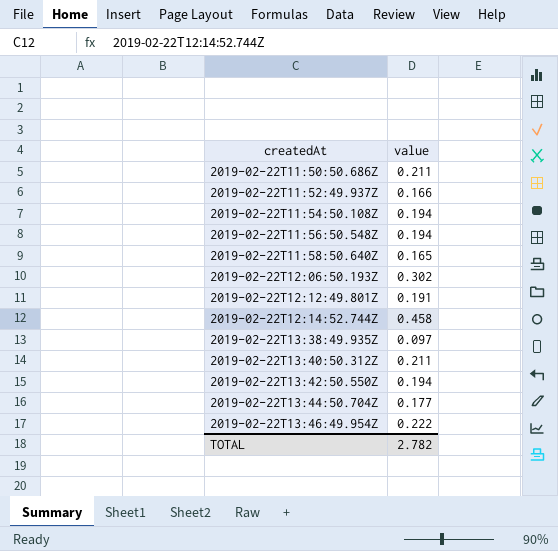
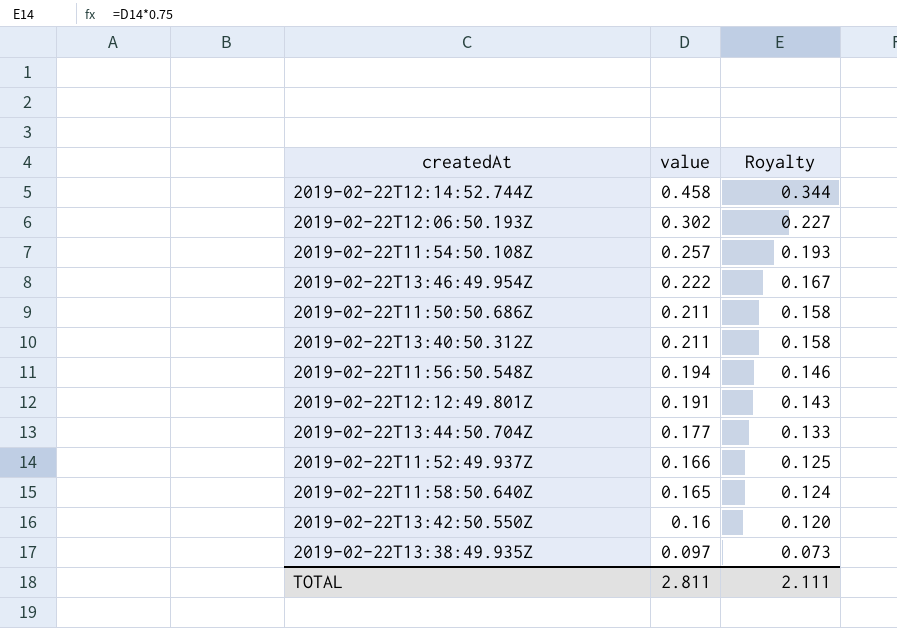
row order: createdAt ascending -> value descending
column Royalty | formula: none -> [value] * 0.75
2019-02-22T11:54:50.108Z | value: 0.194 -> 0.257
2019-02-22T13:42:50.550Z | value: 0.194 -> 0.16
TOTAL | value: 2.782 -> 2.811

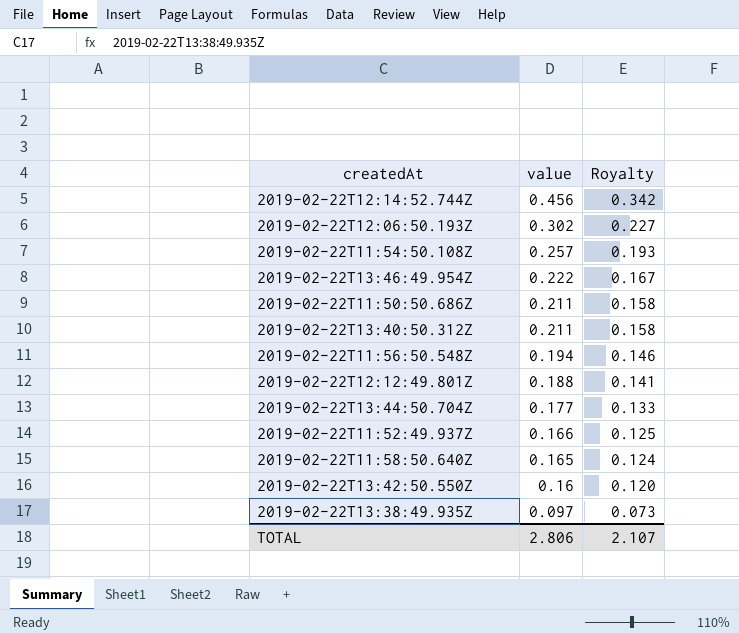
2019-02-22T12:14:52.744Z | value: 0.458 -> 0.456
2019-02-22T12:14:52.744Z | Royalty: 0.344 -> 0.342
2019-02-22T12:12:49.801Z | value: 0.191 -> 0.188
2019-02-22T12:12:49.801Z | Royalty: 0.143 -> 0.141
TOTAL | value: 2.811 -> 2.806
TOTAL | Royalty: 2.111 -> 2.107

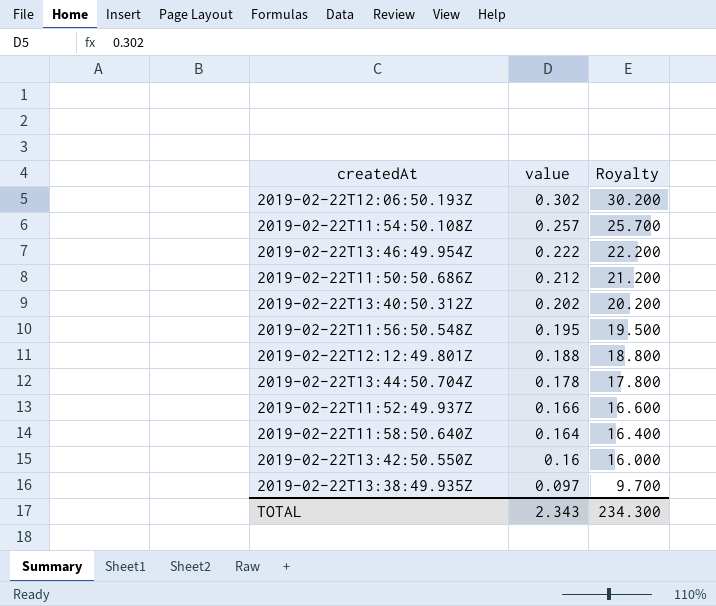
column Royalty | formula: [value] * 0.75 -> [value] * 100
row 2019-02-22T12:14:52.744Z: 0.456 | 0.342 -> none
2019-02-22T11:50:50.686Z | value: 0.211 -> 0.212
2019-02-22T13:40:50.312Z | value: 0.211 -> 0.202
2019-02-22T11:56:50.548Z | value: 0.194 -> 0.195
2019-02-22T13:44:50.704Z | value: 0.177 -> 0.178
2019-02-22T11:58:50.640Z | value: 0.165 -> 0.164
TOTAL | value: 2.806 -> 2.343
TOTAL | Royalty: 2.107 -> 234.300

